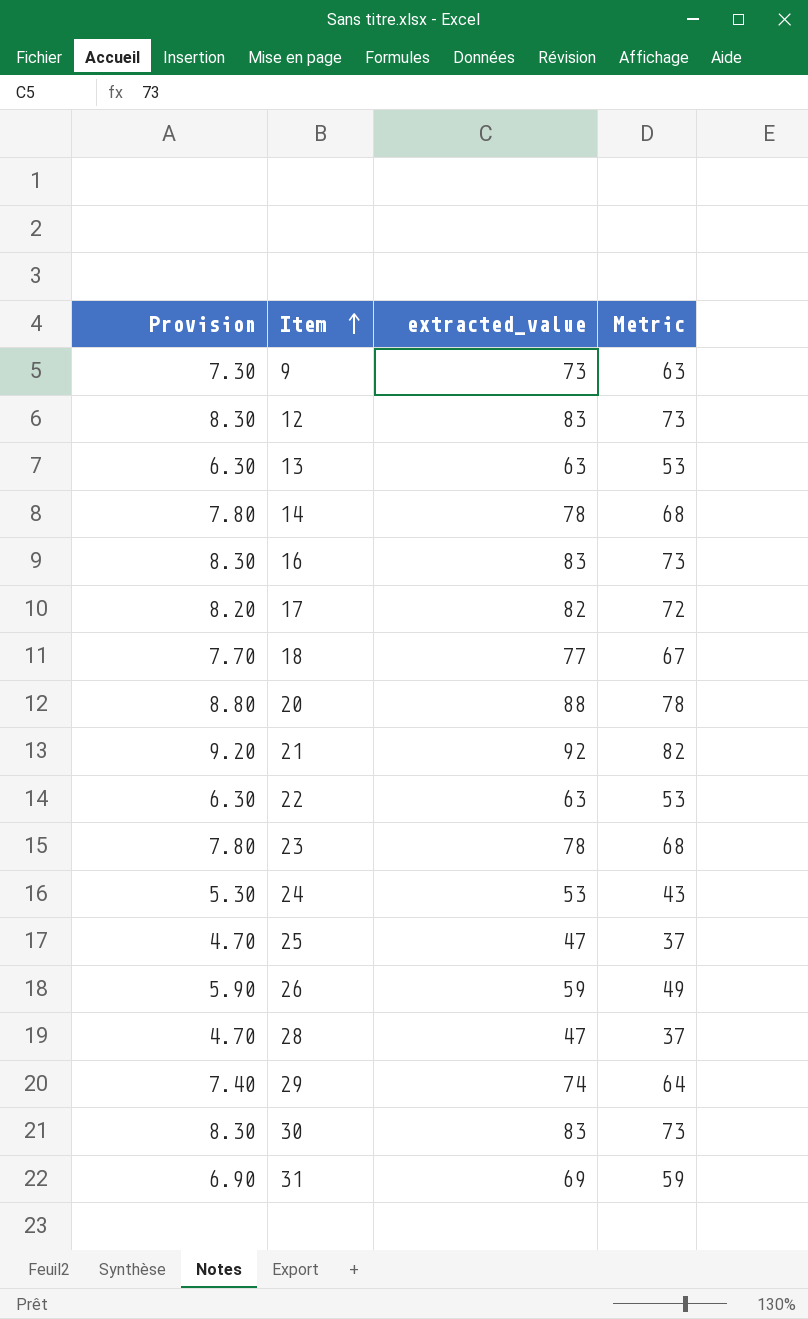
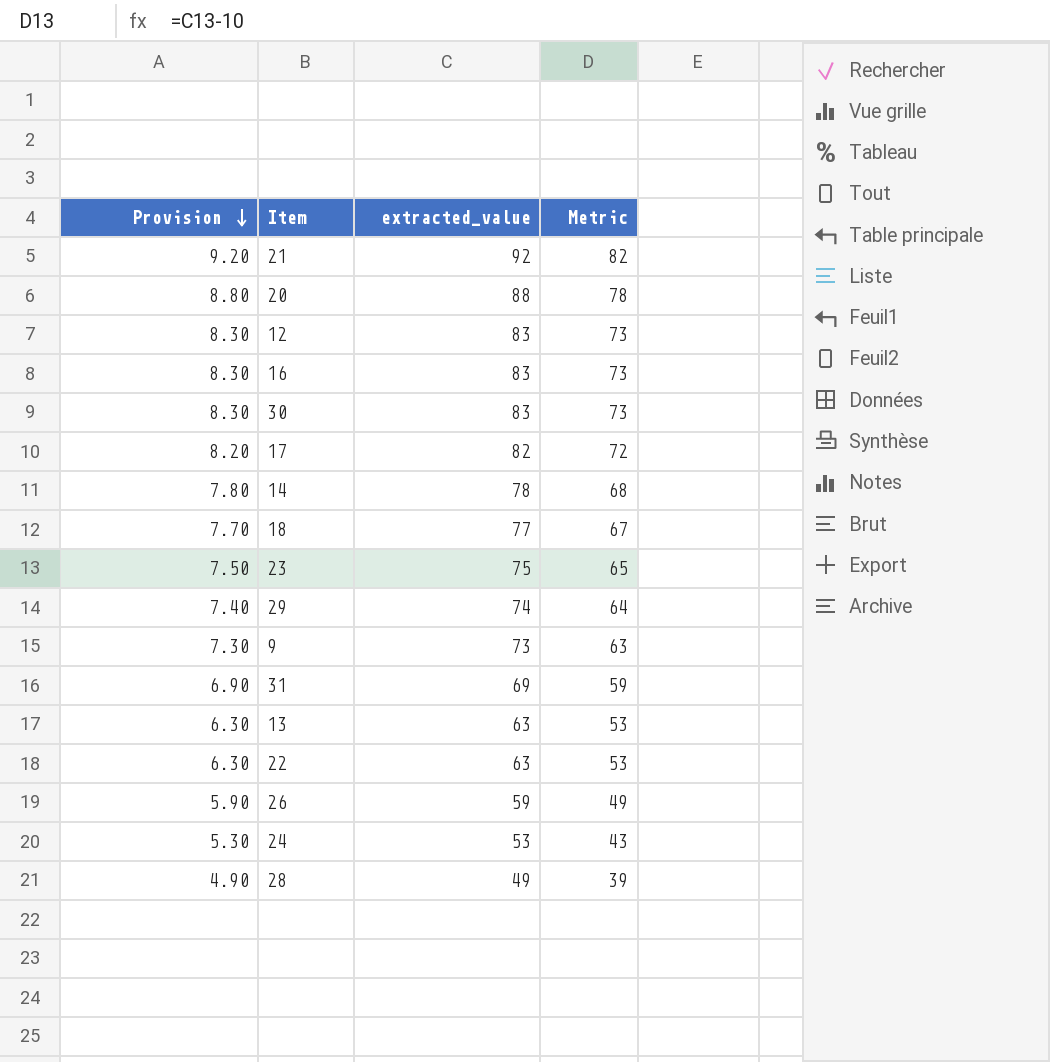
row order: Item ascending -> Provision descending
row 25: 4.70 | 47 | 37 -> none
23 | Provision: 7.80 -> 7.50
23 | extracted_value: 78 -> 75
23 | Metric: 68 -> 65
28 | Provision: 4.70 -> 4.90
28 | extracted_value: 47 -> 49
28 | Metric: 37 -> 39

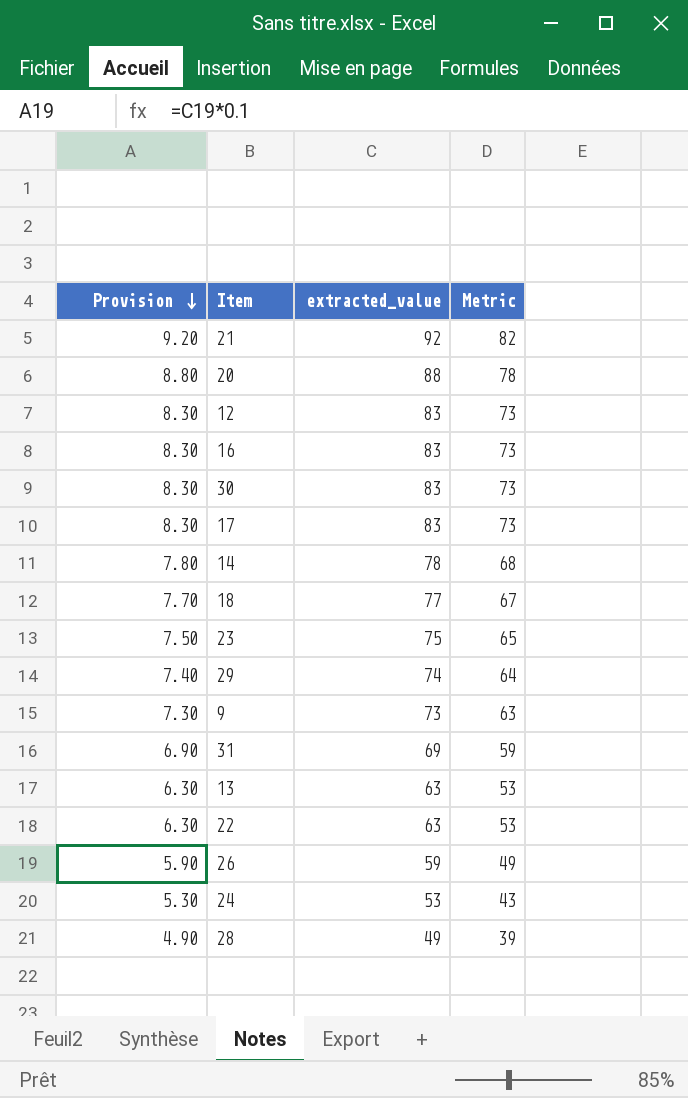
17 | Provision: 8.20 -> 8.30
17 | extracted_value: 82 -> 83
17 | Metric: 72 -> 73

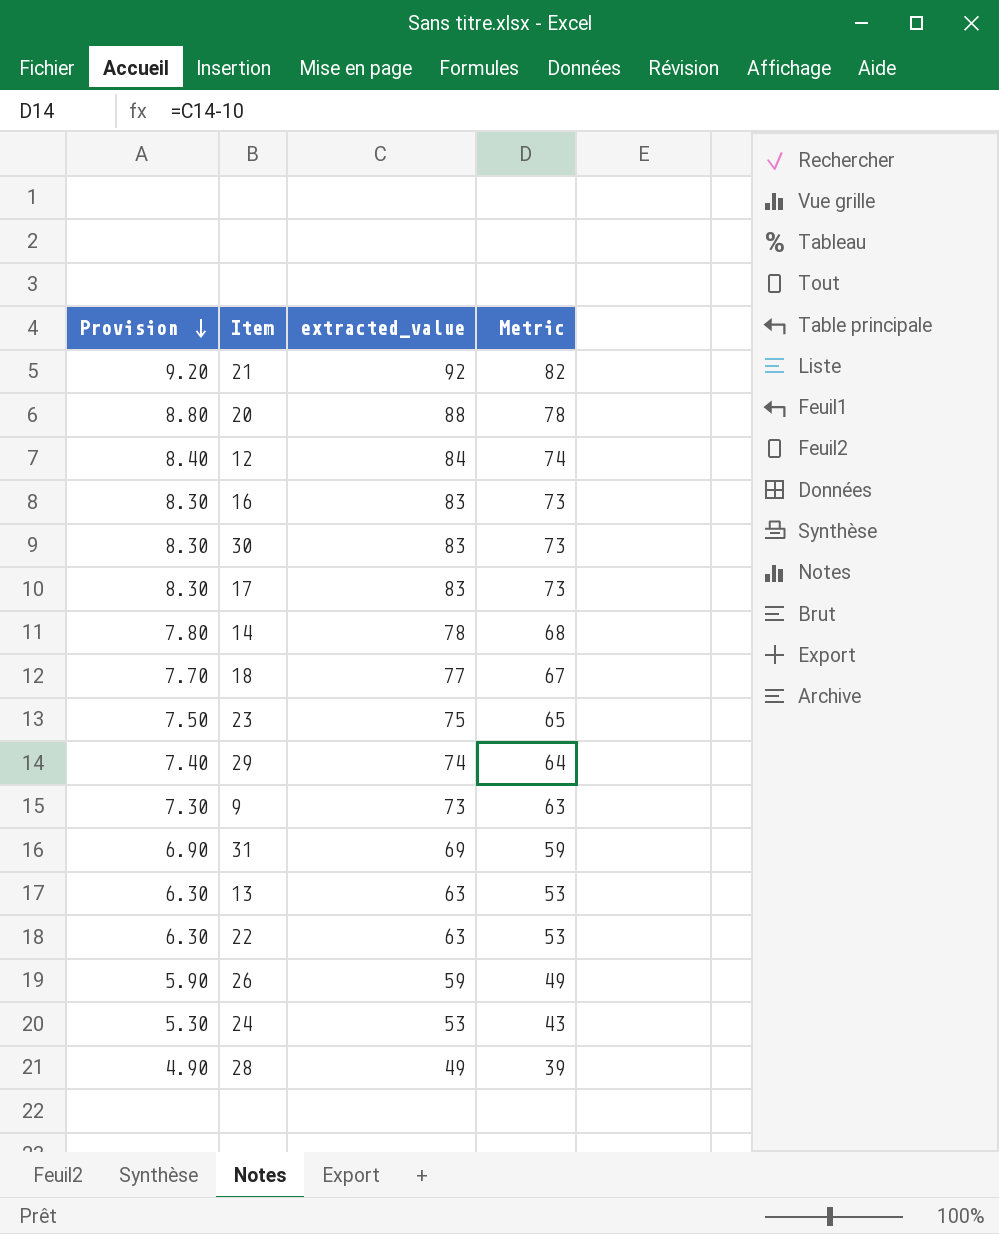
12 | Provision: 8.30 -> 8.40
12 | extracted_value: 83 -> 84
12 | Metric: 73 -> 74

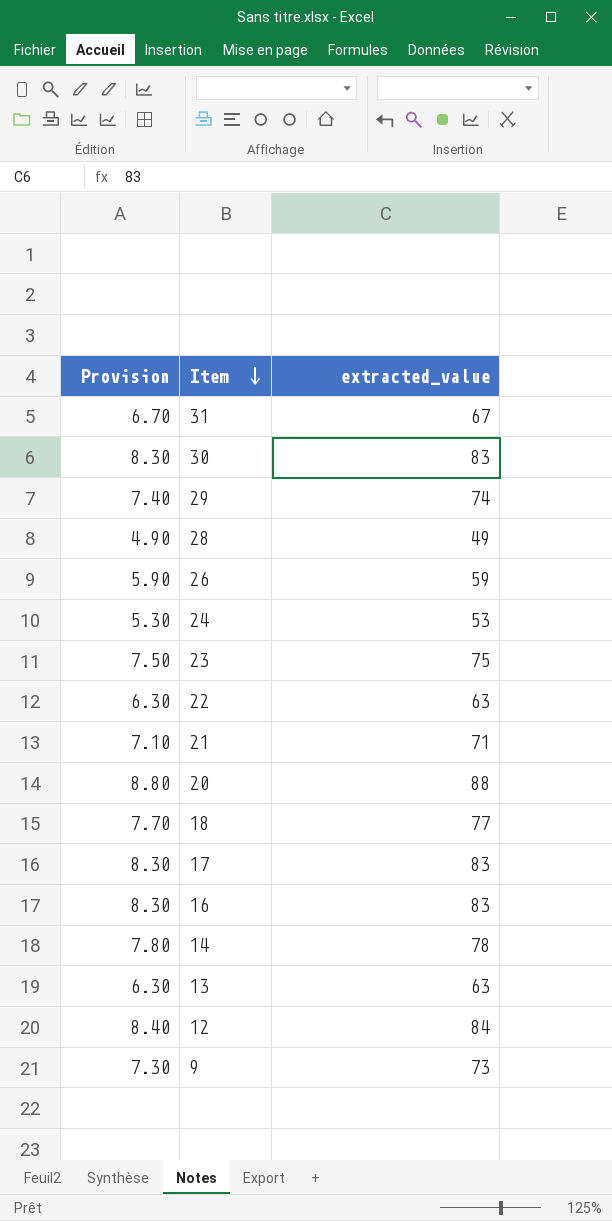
row order: Provision descending -> Item descending
column Metric | formula: [extracted_value] - 10 -> none
31 | Provision: 6.90 -> 6.70
31 | extracted_value: 69 -> 67
21 | Provision: 9.20 -> 7.10
21 | extracted_value: 92 -> 71

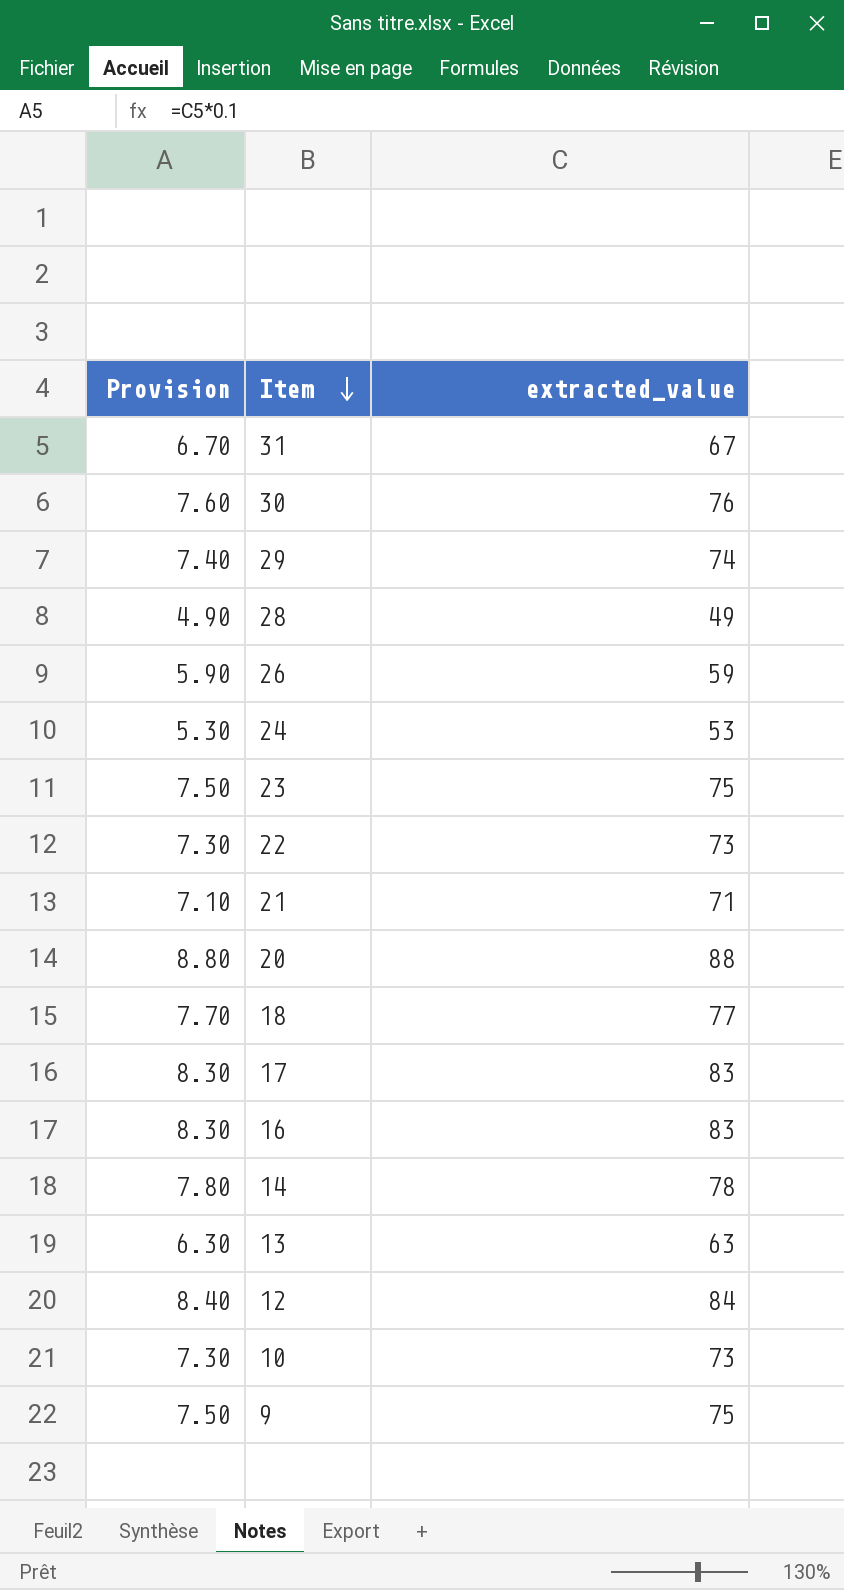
30 | Provision: 8.30 -> 7.60
30 | extracted_value: 83 -> 76
22 | Provision: 6.30 -> 7.30
22 | extracted_value: 63 -> 73
row 10: none -> 7.30 | 73
9 | Provision: 7.30 -> 7.50
9 | extracted_value: 73 -> 75

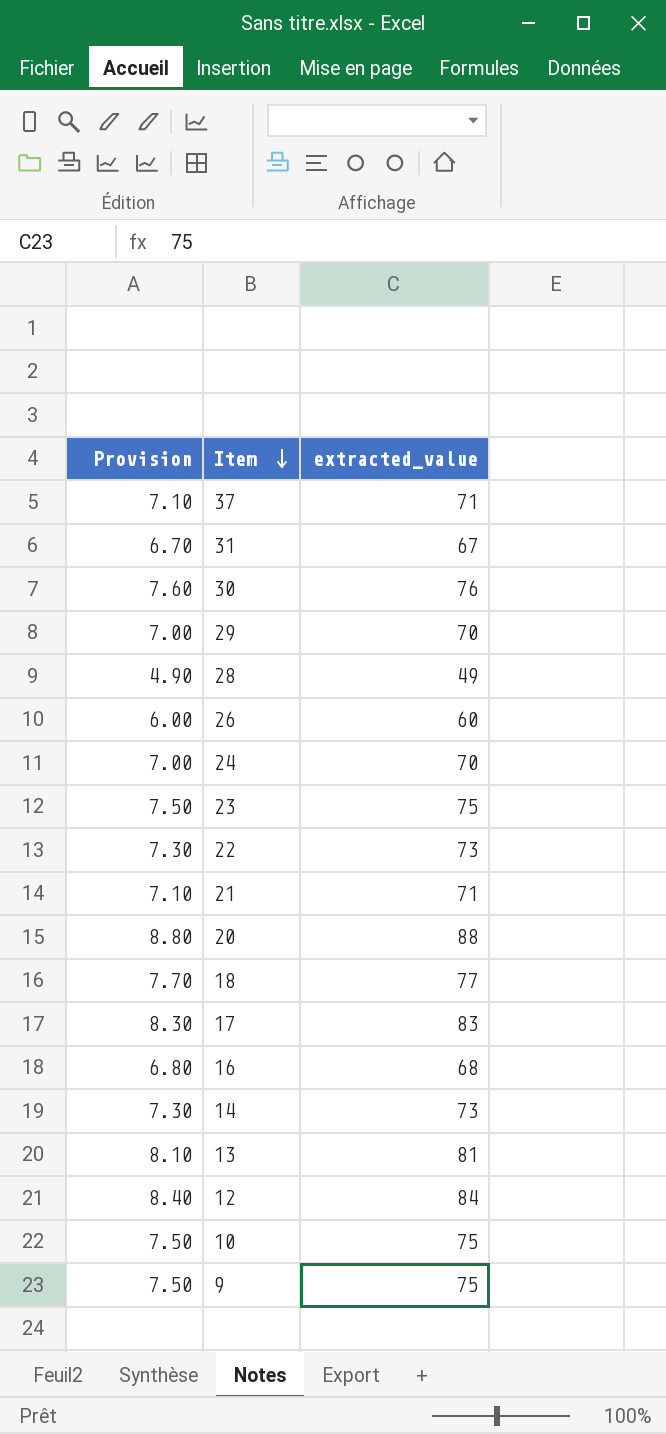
row 37: none -> 7.10 | 71
29 | Provision: 7.40 -> 7.00
29 | extracted_value: 74 -> 70
26 | Provision: 5.90 -> 6.00
26 | extracted_value: 59 -> 60
24 | Provision: 5.30 -> 7.00
24 | extracted_value: 53 -> 70
16 | Provision: 8.30 -> 6.80
16 | extracted_value: 83 -> 68
14 | Provision: 7.80 -> 7.30
14 | extracted_value: 78 -> 73
13 | Provision: 6.30 -> 8.10
13 | extracted_value: 63 -> 81
10 | Provision: 7.30 -> 7.50
10 | extracted_value: 73 -> 75

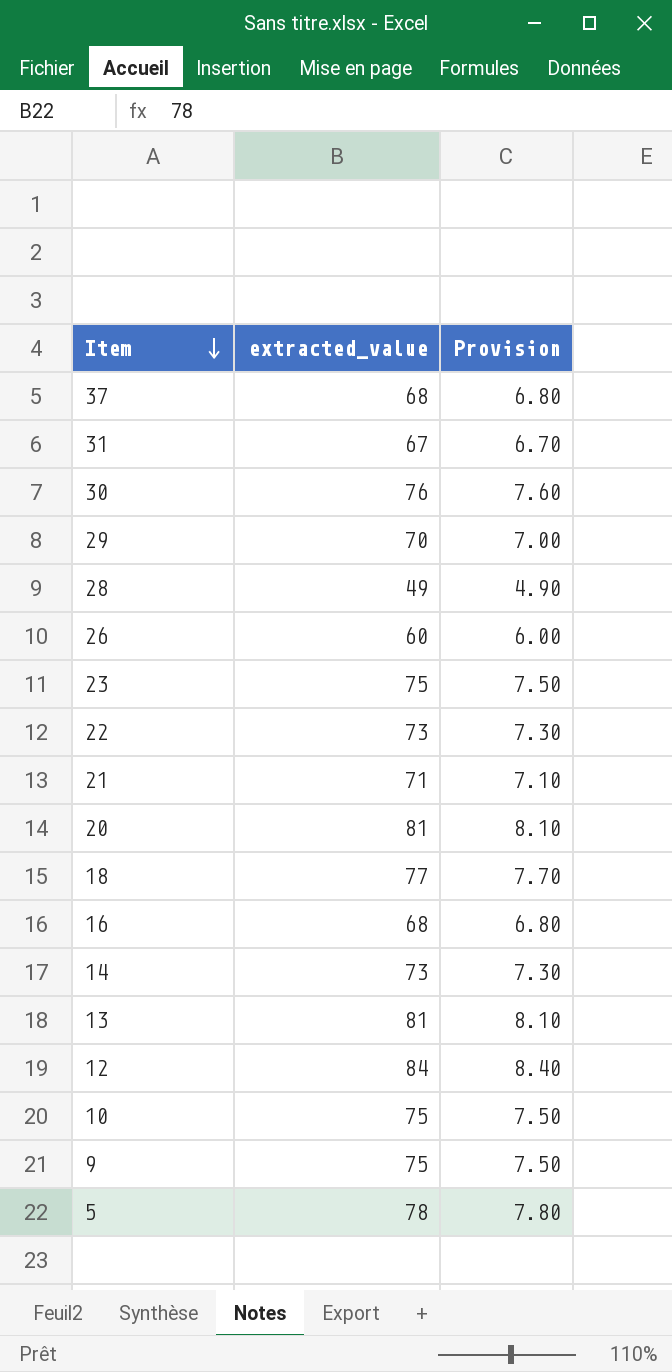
column Provision | position: 1 -> 3
row 24: 7.00 | 70 -> none
row 17: 8.30 | 83 -> none
37 | extracted_value: 71 -> 68
37 | Provision: 7.10 -> 6.80
20 | extracted_value: 88 -> 81
20 | Provision: 8.80 -> 8.10
row 5: none -> 78 | 7.80

